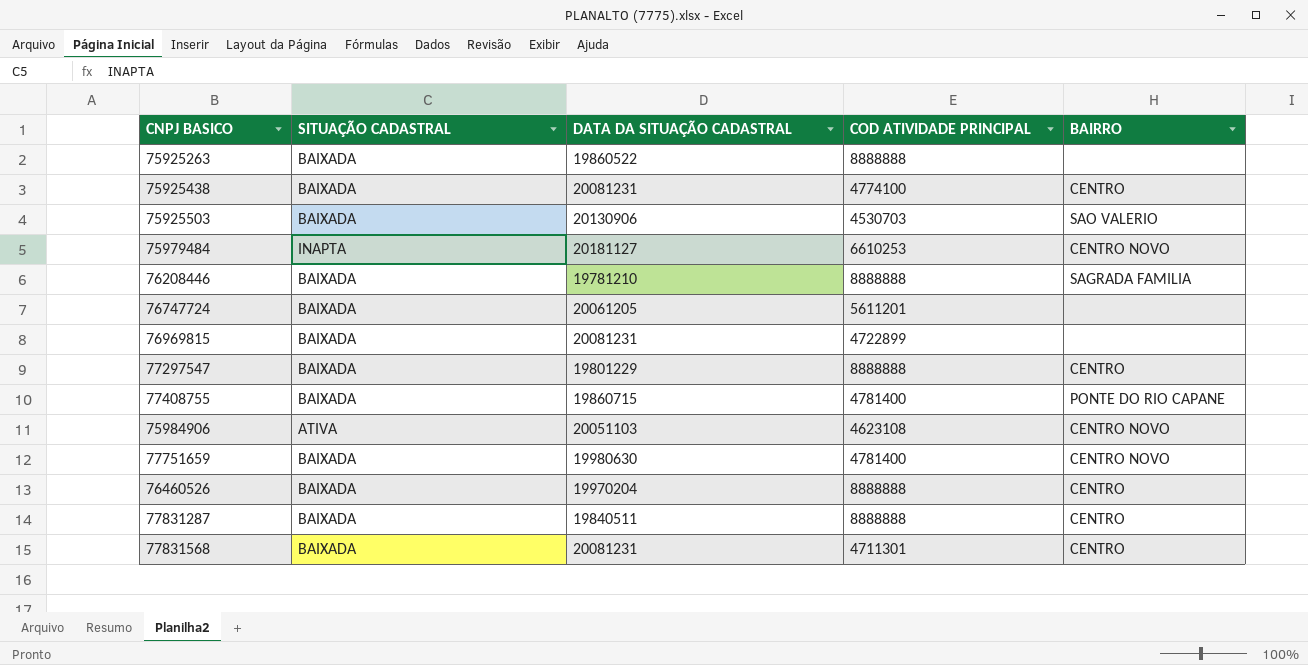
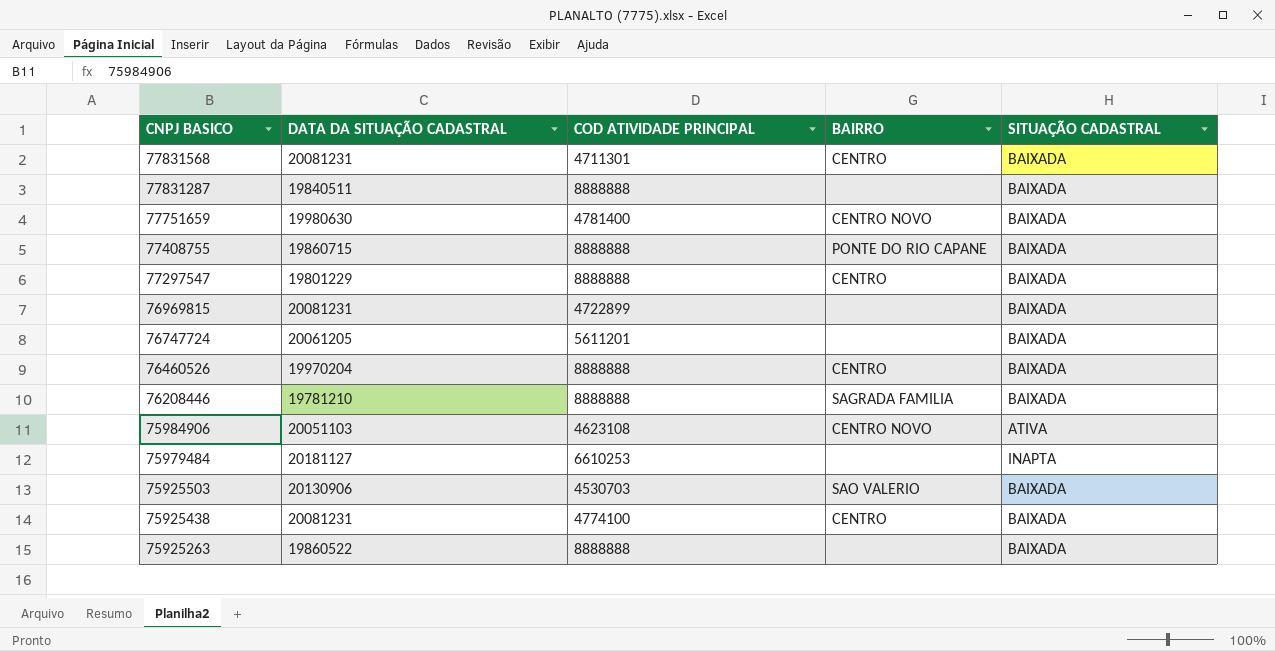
row order: none -> CNPJ BASICO descending
column SITUAÇÃO CADASTRAL | position: 2 -> 5
77831287 | BAIRRO: CENTRO -> none
77408755 | COD ATIVIDADE PRINCIPAL: 4781400 -> 8888888
75979484 | BAIRRO: CENTRO NOVO -> none

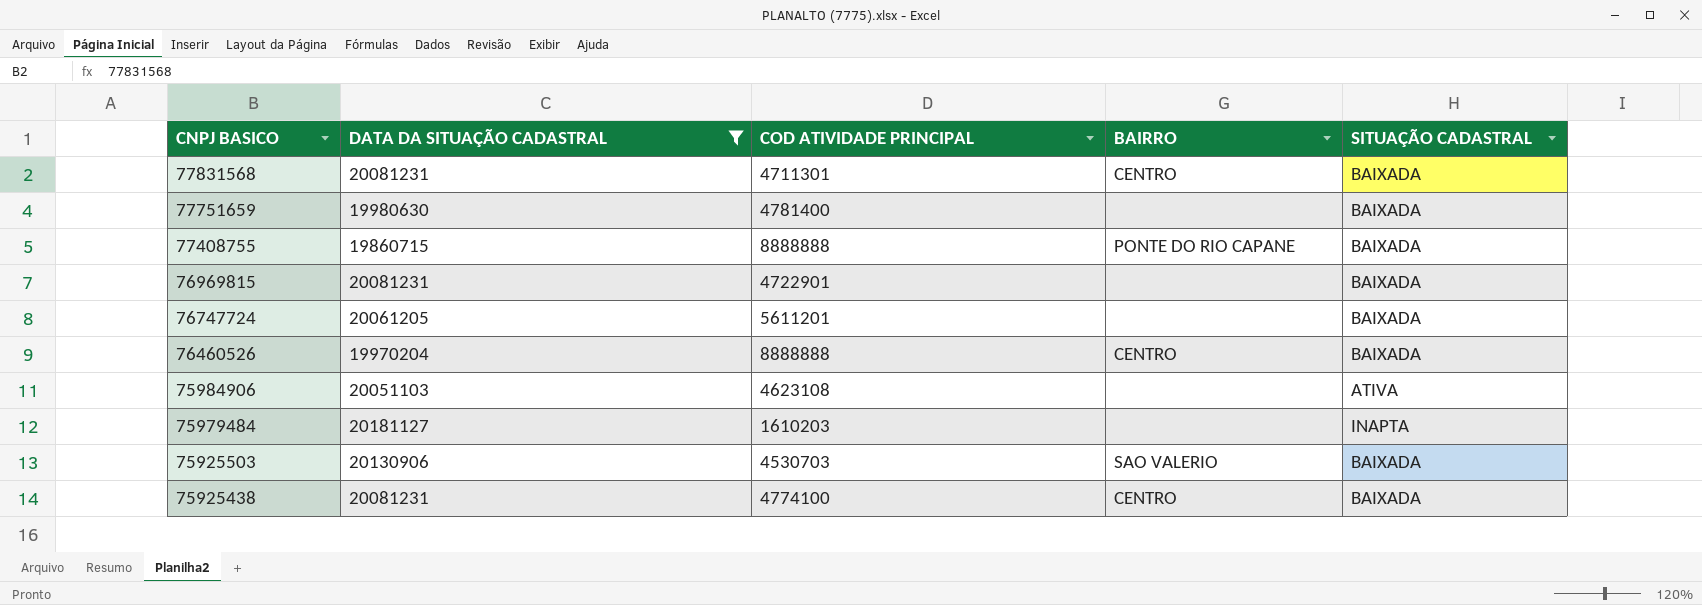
filter: none -> DATA DA SITUAÇÃO CADASTRAL >= 19860715
77751659 | BAIRRO: CENTRO NOVO -> none
76969815 | COD ATIVIDADE PRINCIPAL: 4722899 -> 4722901
75984906 | BAIRRO: CENTRO NOVO -> none
75979484 | COD ATIVIDADE PRINCIPAL: 6610253 -> 1610203

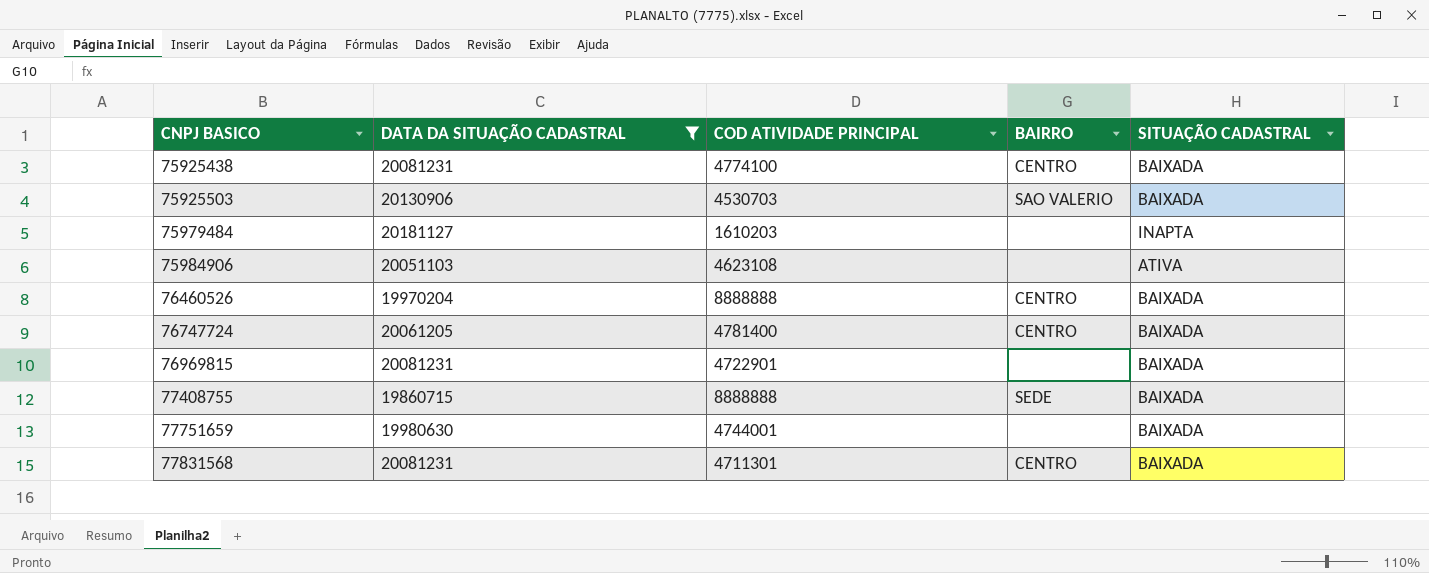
row order: CNPJ BASICO descending -> CNPJ BASICO ascending
76747724 | COD ATIVIDADE PRINCIPAL: 5611201 -> 4781400
76747724 | BAIRRO: none -> CENTRO
77408755 | BAIRRO: PONTE DO RIO CAPANE -> SEDE
77751659 | COD ATIVIDADE PRINCIPAL: 4781400 -> 4744001

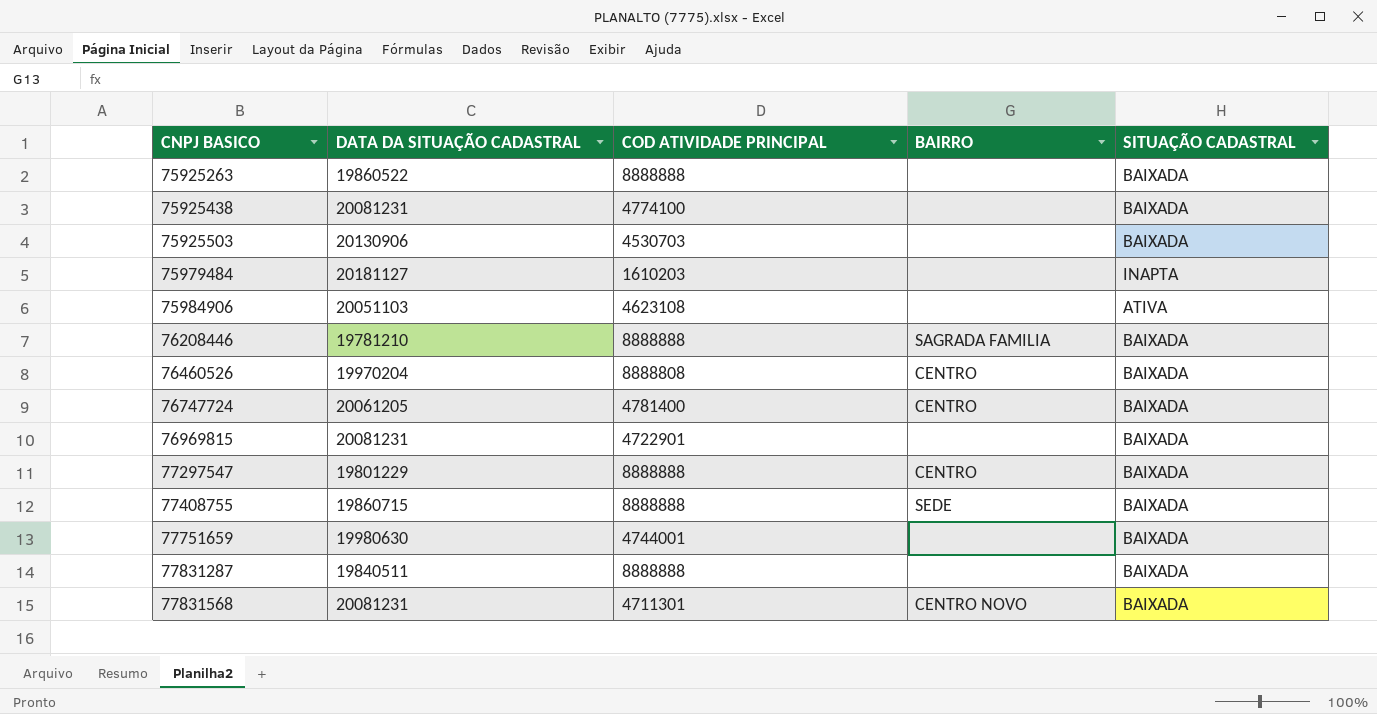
filter: DATA DA SITUAÇÃO CADASTRAL >= 19860715 -> none
75925438 | BAIRRO: CENTRO -> none
75925503 | BAIRRO: SAO VALERIO -> none
76460526 | COD ATIVIDADE PRINCIPAL: 8888888 -> 8888808
77831568 | BAIRRO: CENTRO -> CENTRO NOVO

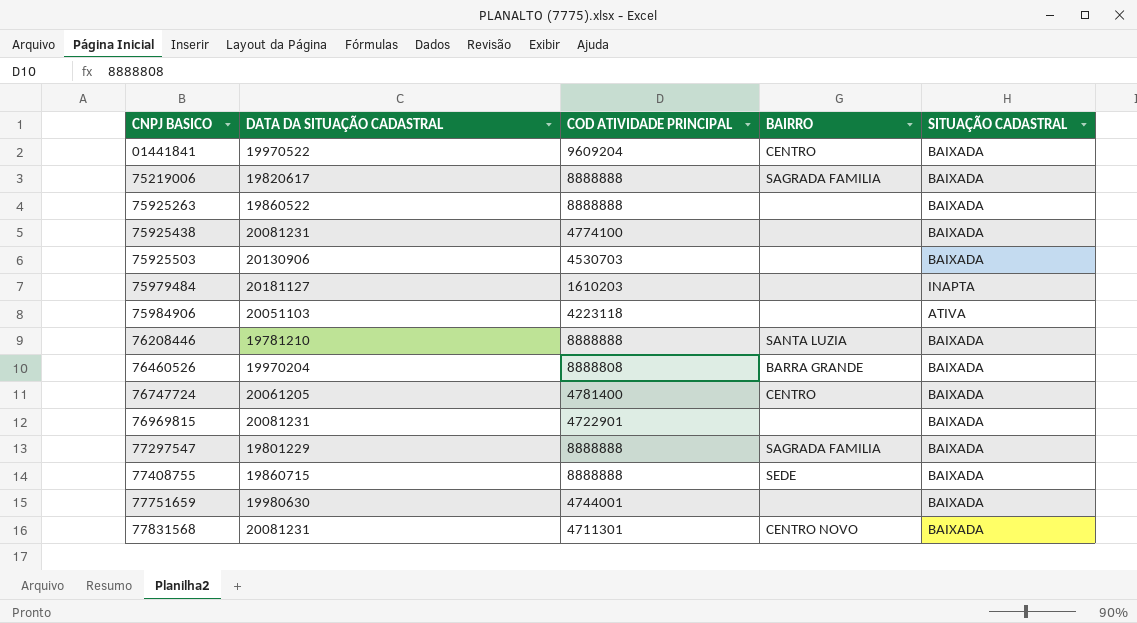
row 77831287: 19840511 | 8888888 | none | BAIXADA -> none
row 01441841: none -> 19970522 | 9609204 | CENTRO | BAIXADA
row 75219006: none -> 19820617 | 8888888 | SAGRADA FAMILIA | BAIXADA
75984906 | COD ATIVIDADE PRINCIPAL: 4623108 -> 4223118
76208446 | BAIRRO: SAGRADA FAMILIA -> SANTA LUZIA
76460526 | BAIRRO: CENTRO -> BARRA GRANDE
77297547 | BAIRRO: CENTRO -> SAGRADA FAMILIA

